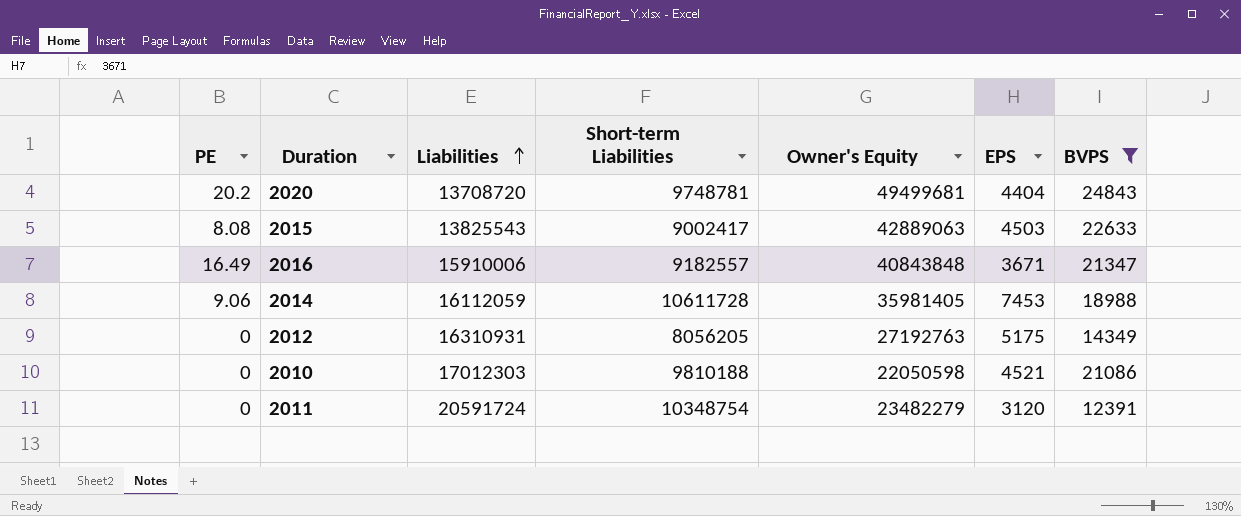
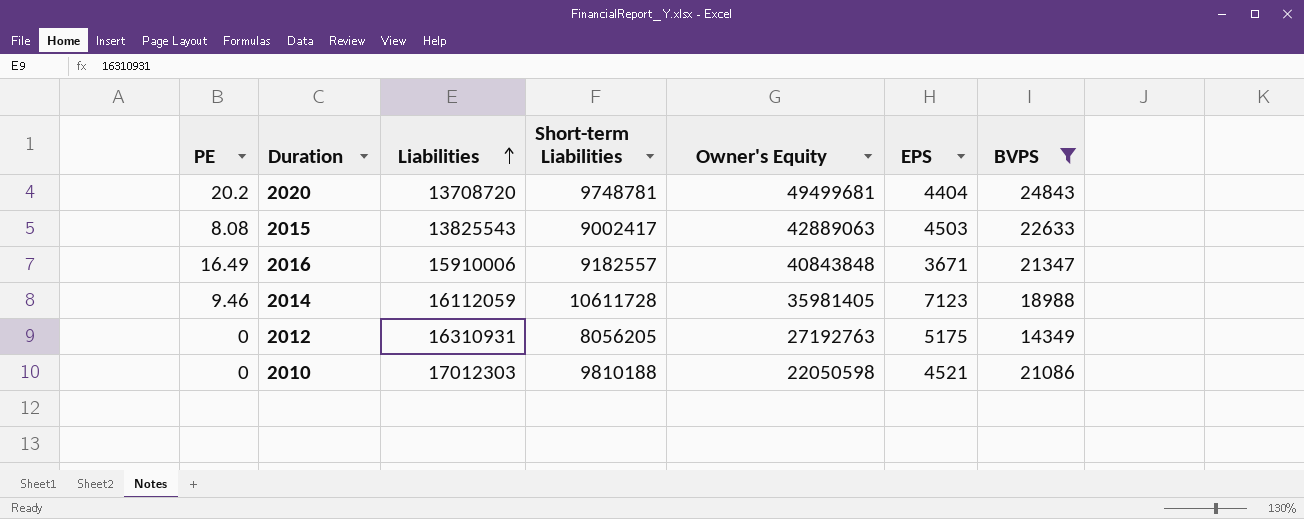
row 2011: 0 | 20591724 | 10348754 | 23482279 | 3120 | 12391 -> none
2014 | PE: 9.06 -> 9.46
2014 | EPS: 7453 -> 7123

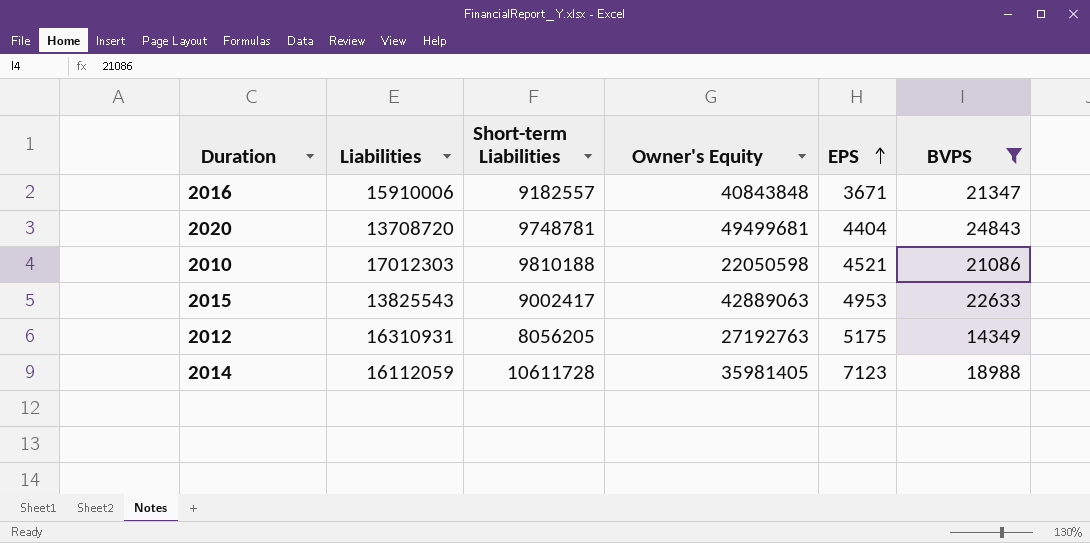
row order: Liabilities ascending -> EPS ascending
column PE | position: 1 -> none
2015 | EPS: 4503 -> 4953

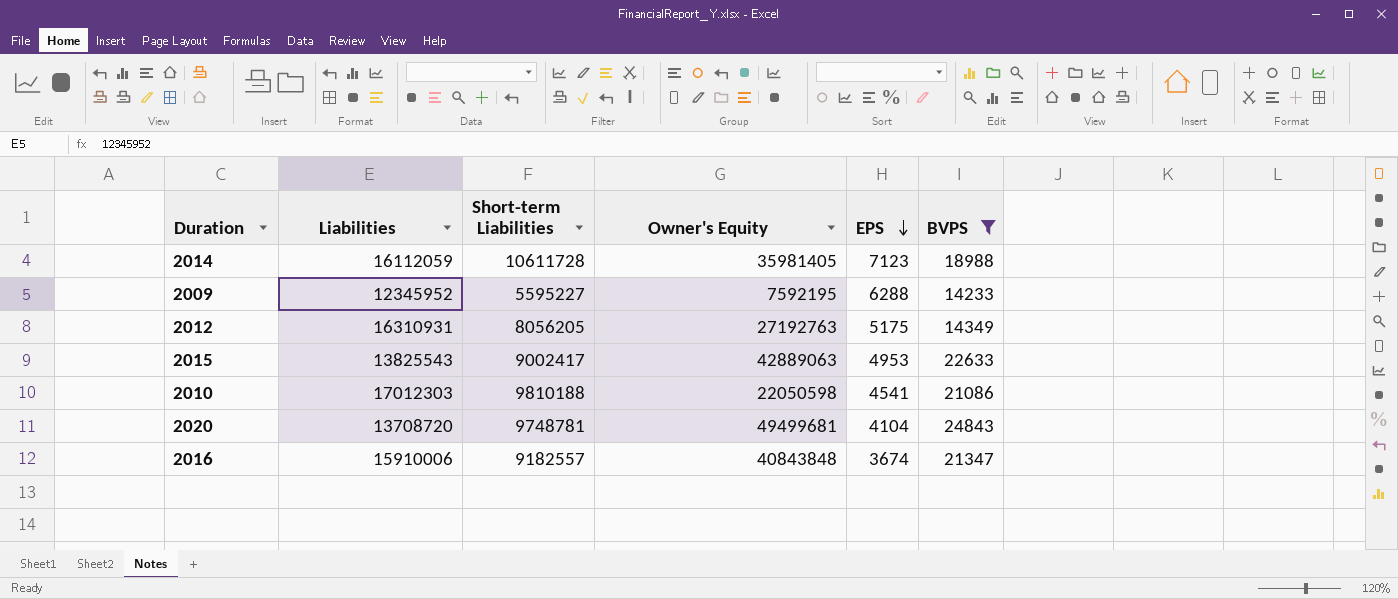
row order: EPS ascending -> EPS descending
row 2009: none -> 12345952 | 5595227 | 7592195 | 6288 | 14233
2010 | EPS: 4521 -> 4541
2020 | EPS: 4404 -> 4104
2016 | EPS: 3671 -> 3674

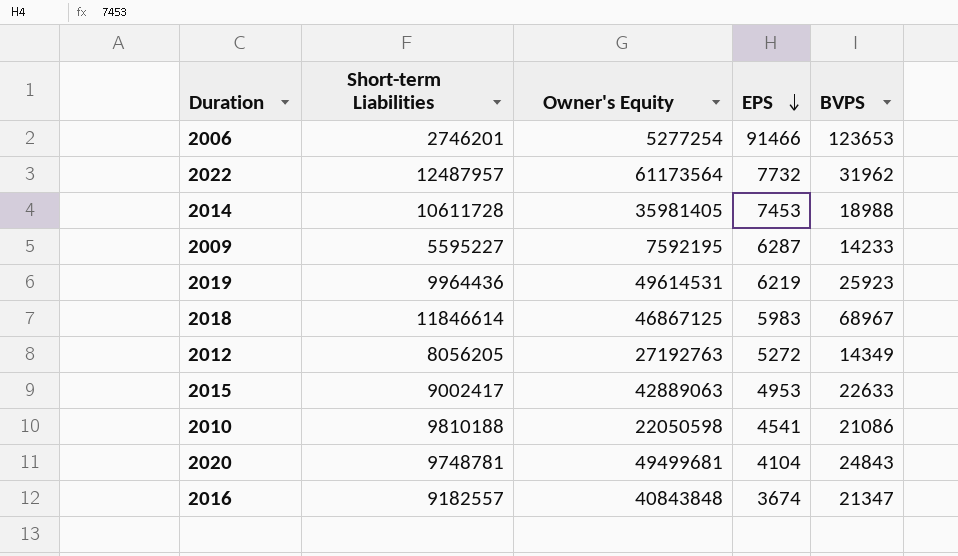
filter: BVPS <= 24843 -> none
column Liabilities | position: 2 -> none
2014 | EPS: 7123 -> 7453
2009 | EPS: 6288 -> 6287
2012 | EPS: 5175 -> 5272

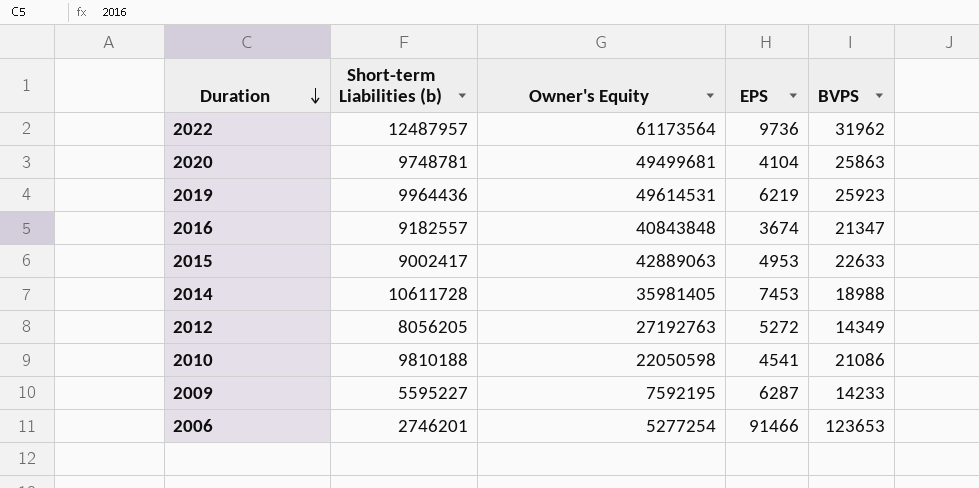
row order: EPS descending -> Duration descending
column name: Short-term Liabilities -> Short-term Liabilities (b)
row 2018: 11846614 | 46867125 | 5983 | 68967 -> none
2022 | EPS: 7732 -> 9736
2020 | BVPS: 24843 -> 25863

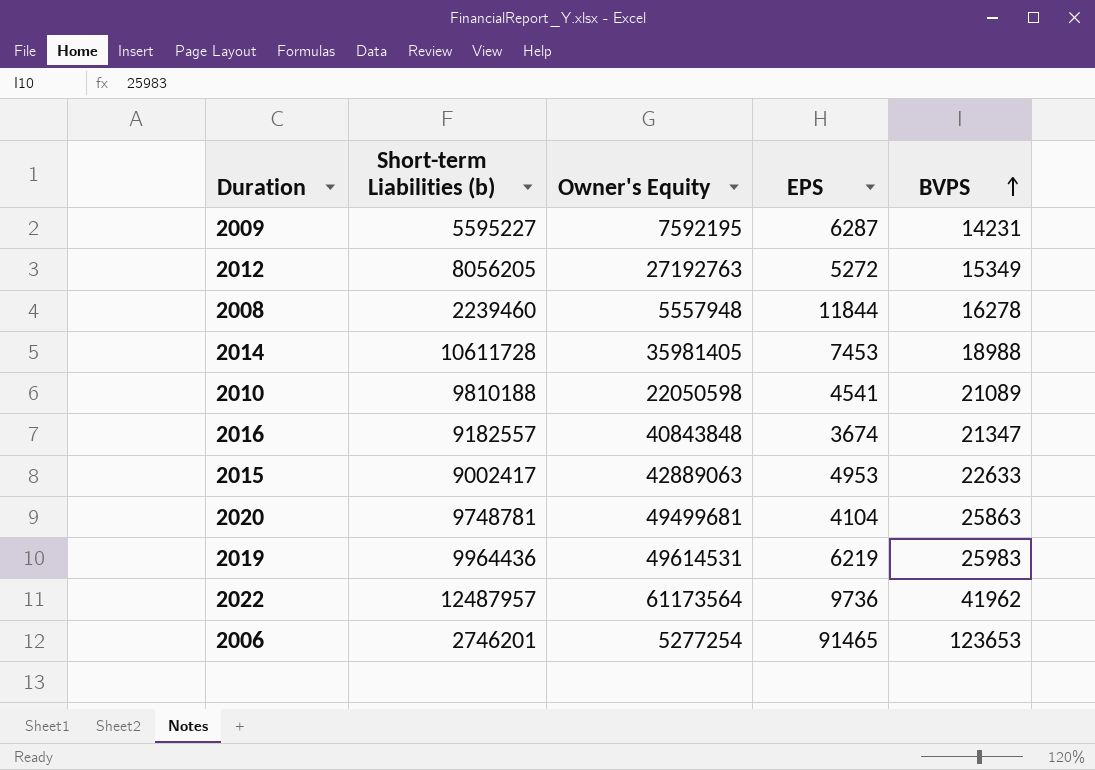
row order: Duration descending -> BVPS ascending
2009 | BVPS: 14233 -> 14231
2012 | BVPS: 14349 -> 15349
row 2008: none -> 2239460 | 5557948 | 11844 | 16278
2010 | BVPS: 21086 -> 21089
2019 | BVPS: 25923 -> 25983
2022 | BVPS: 31962 -> 41962
2006 | EPS: 91466 -> 91465

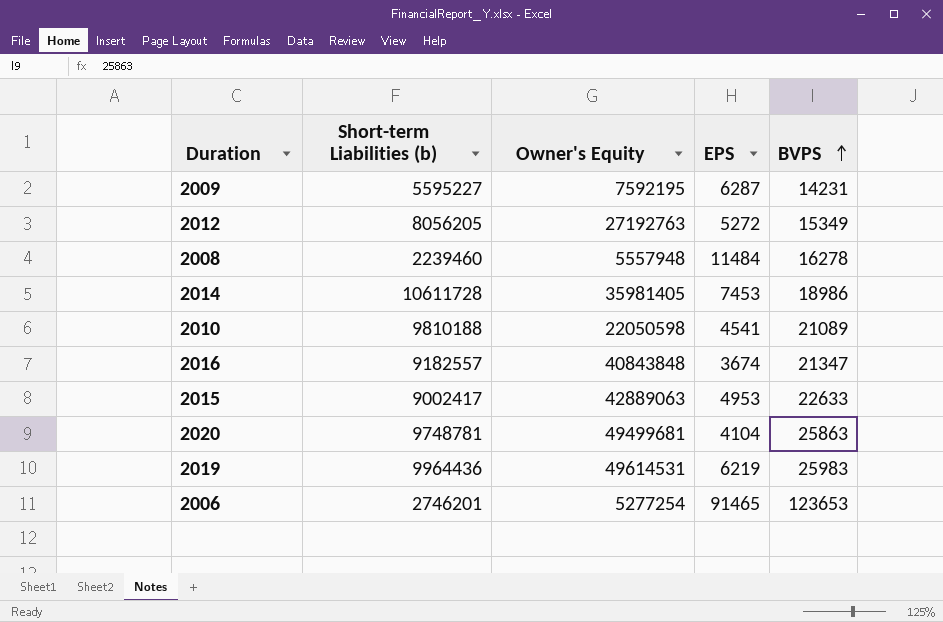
row 2022: 12487957 | 61173564 | 9736 | 41962 -> none
2008 | EPS: 11844 -> 11484
2014 | BVPS: 18988 -> 18986

